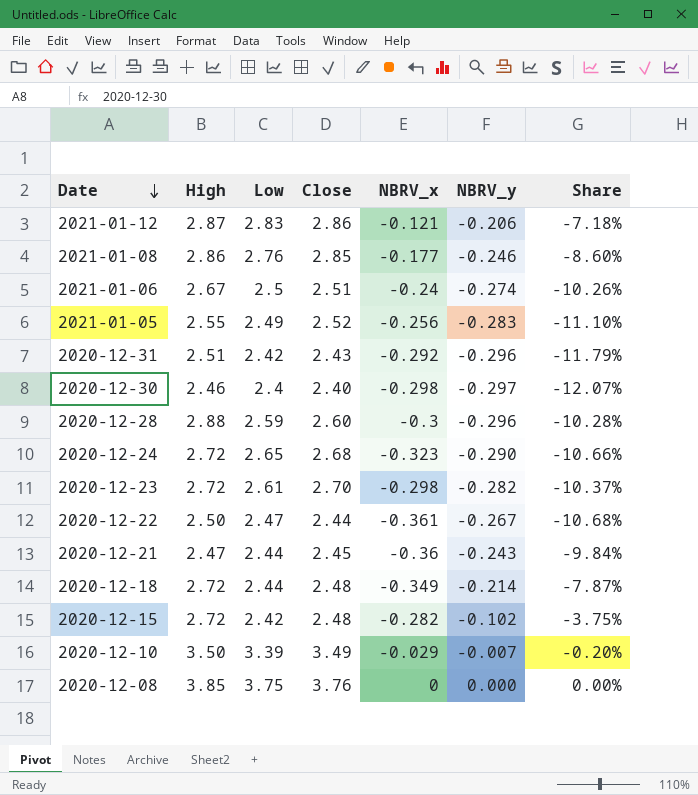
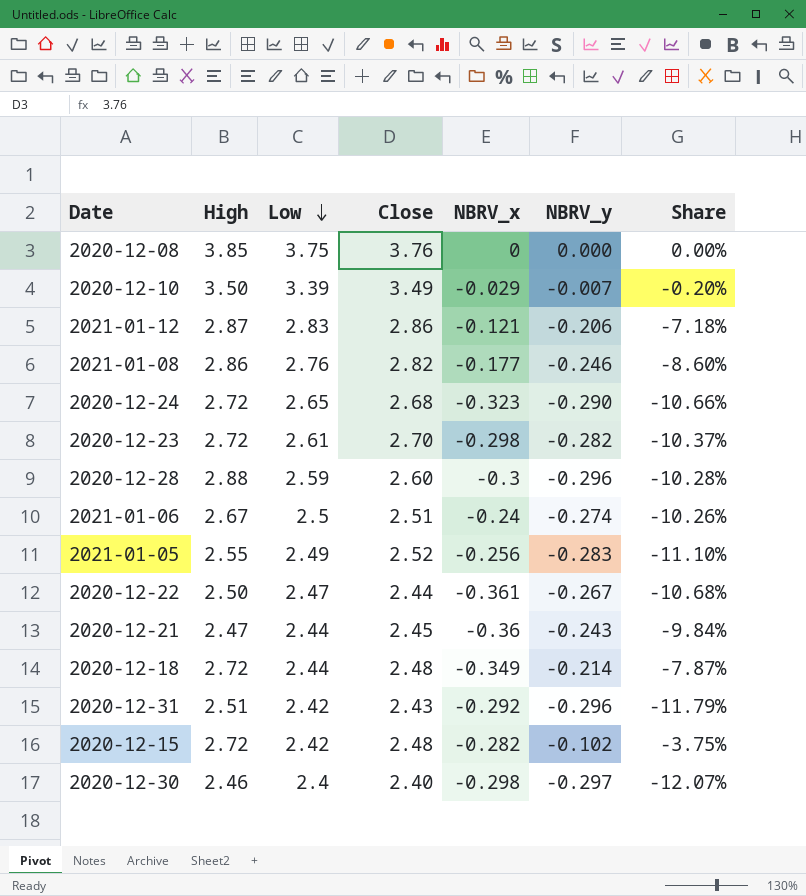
row order: Date descending -> Low descending
2021-01-08 | Close: 2.85 -> 2.82

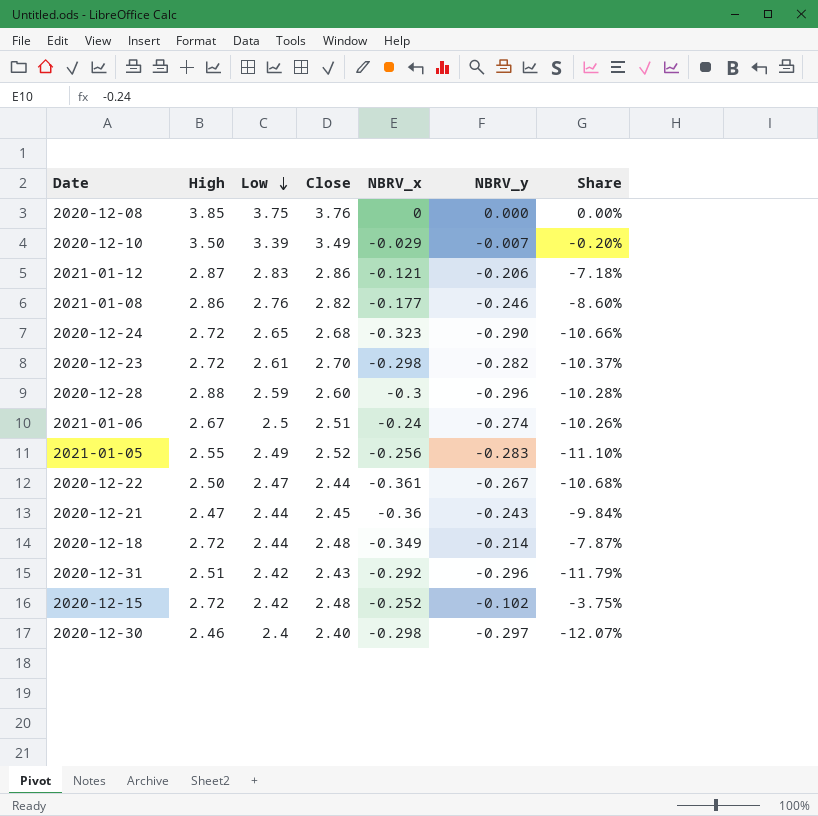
2020-12-15 | NBRV_x: -0.282 -> -0.252

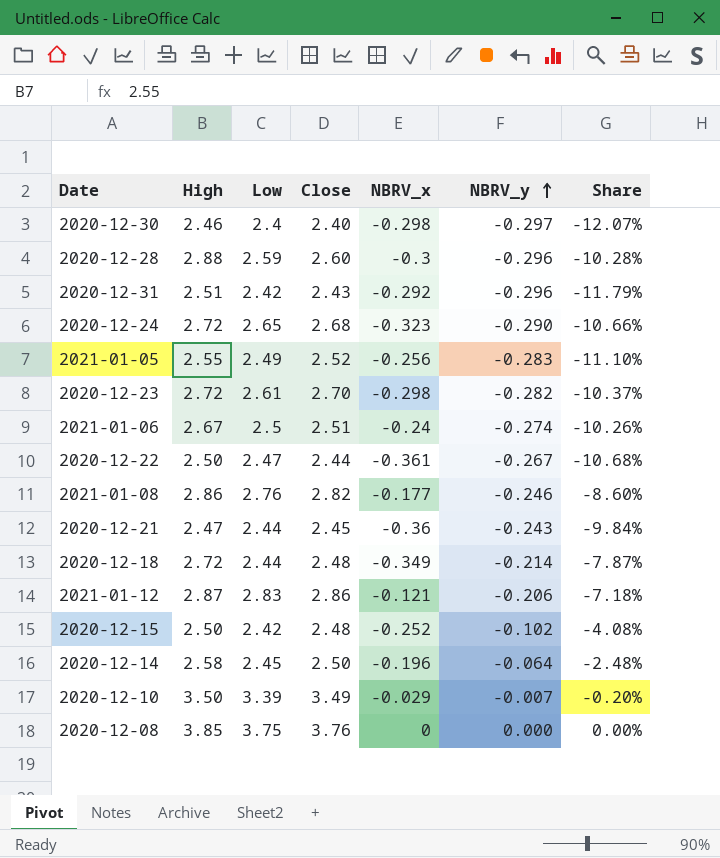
row order: Low descending -> NBRV_y ascending
2020-12-15 | High: 2.72 -> 2.50
2020-12-15 | Share: -3.75% -> -4.08%
row 2020-12-14: none -> 2.58 | 2.45 | 2.50 | -0.196 | -0.064 | -2.48%

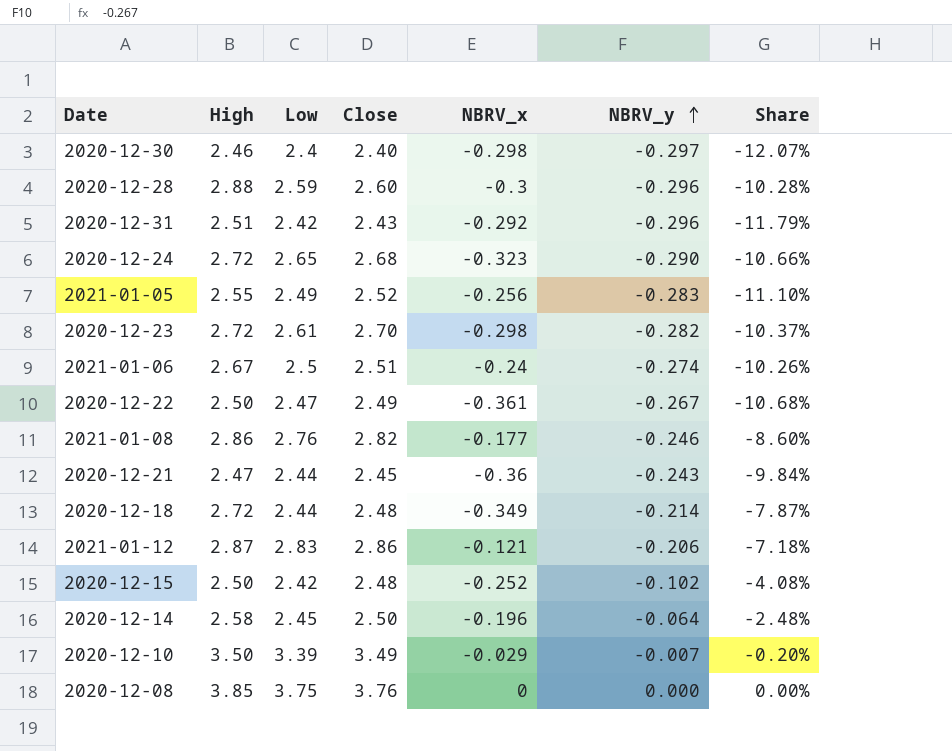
2020-12-22 | Close: 2.44 -> 2.49

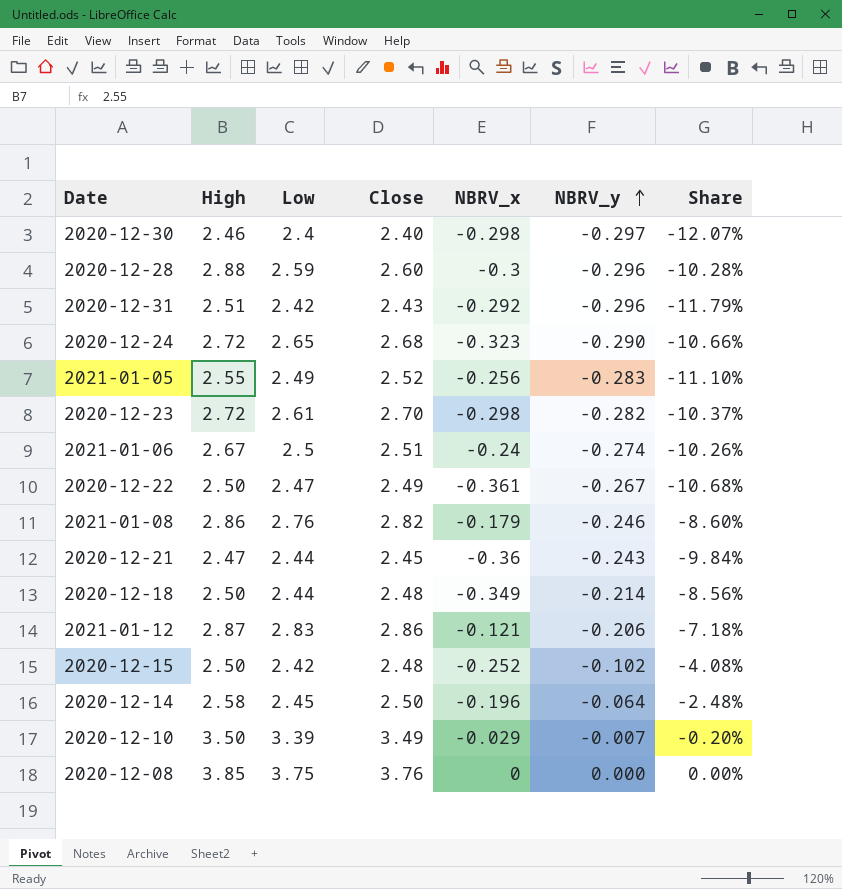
2021-01-08 | NBRV_x: -0.177 -> -0.179
2020-12-18 | High: 2.72 -> 2.50
2020-12-18 | Share: -7.87% -> -8.56%

